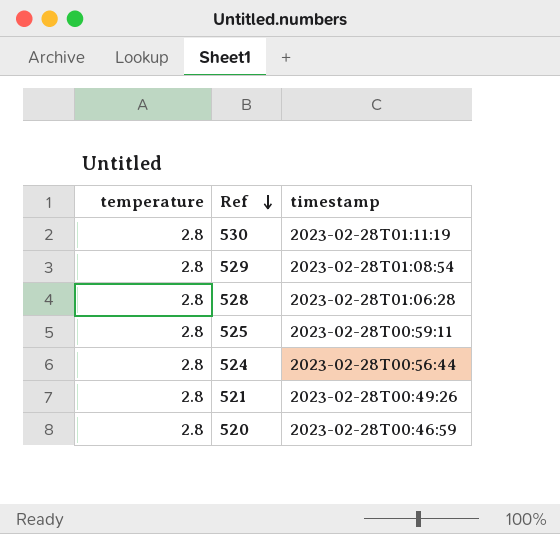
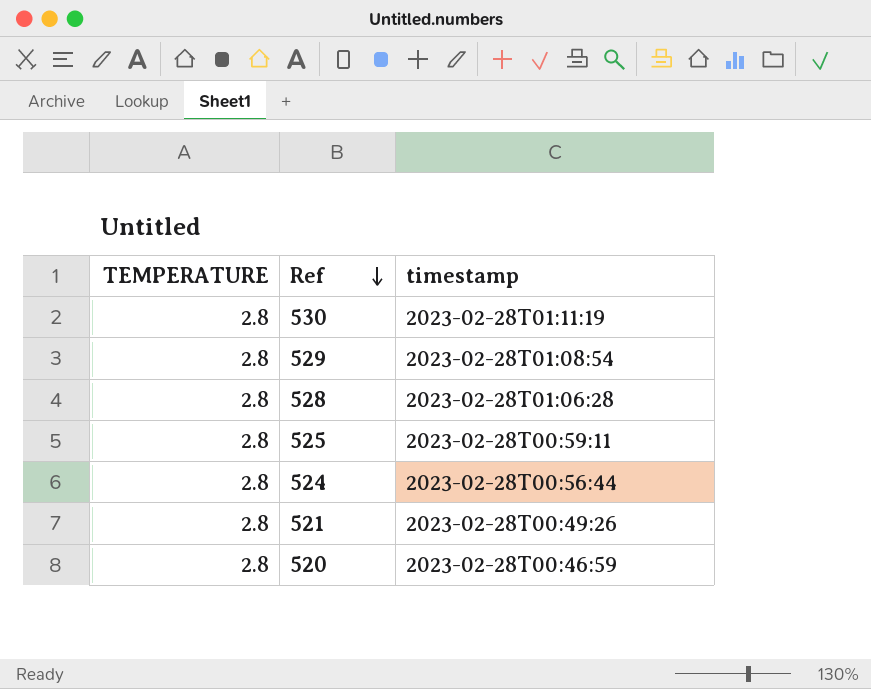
column name: temperature -> TEMPERATURE

